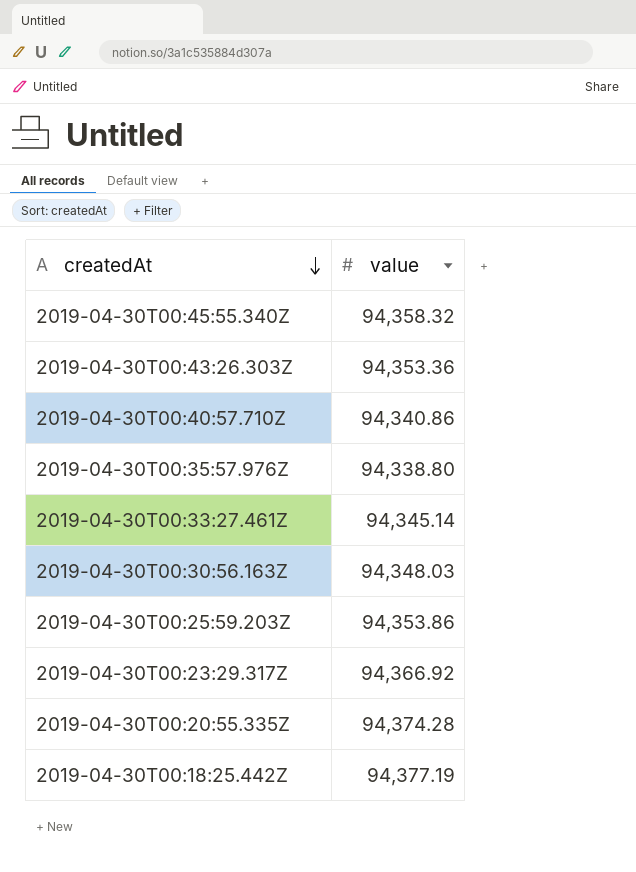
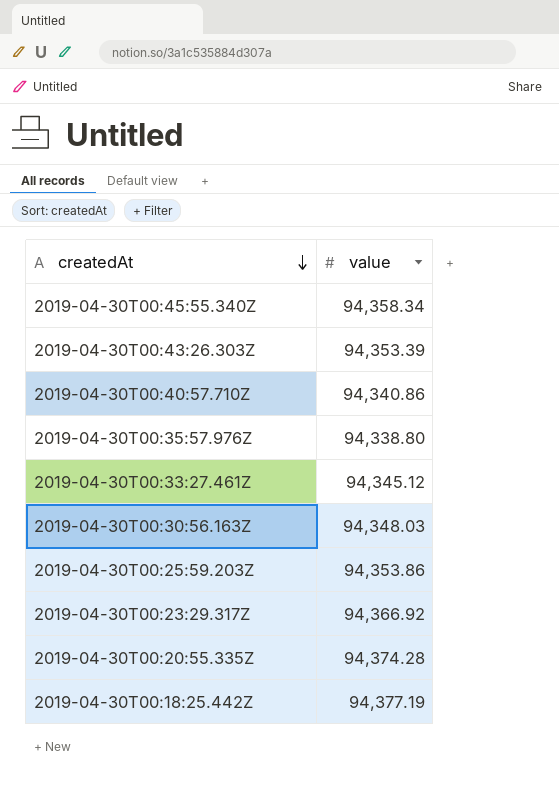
2019-04-30T00:45:55.340Z | value: 94,358.32 -> 94,358.34
2019-04-30T00:43:26.303Z | value: 94,353.36 -> 94,353.39
2019-04-30T00:33:27.461Z | value: 94,345.14 -> 94,345.12

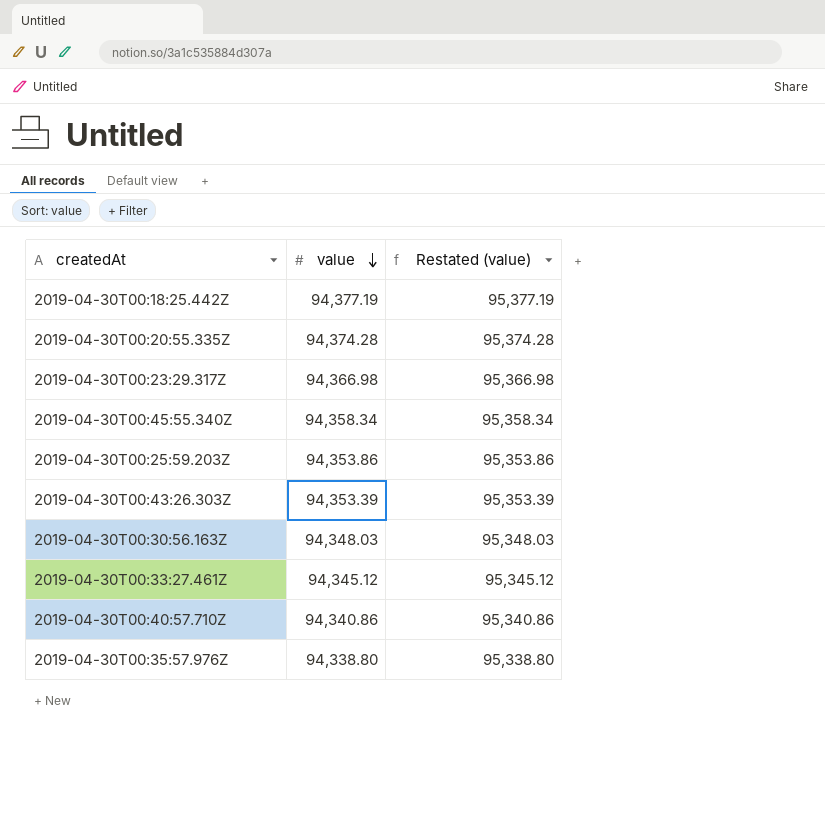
row order: createdAt descending -> value descending
column Restated (value) | formula: none -> [value] + 1000
2019-04-30T00:23:29.317Z | value: 94,366.92 -> 94,366.98

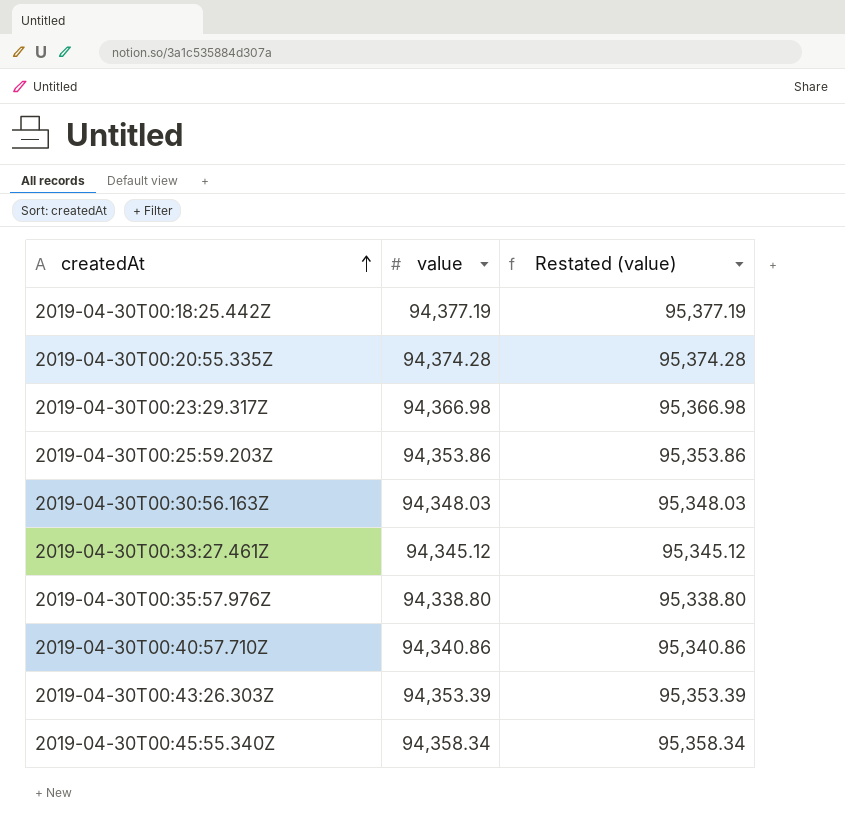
row order: value descending -> createdAt ascending

